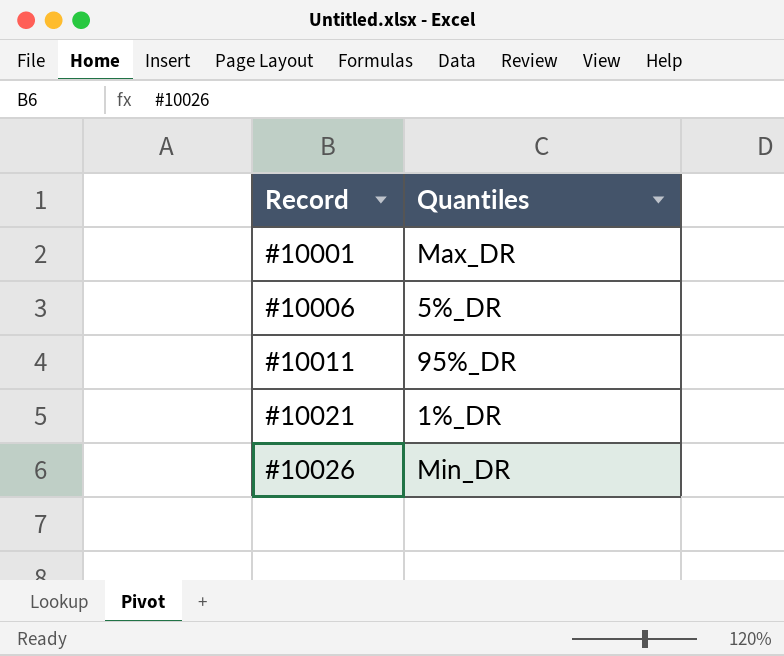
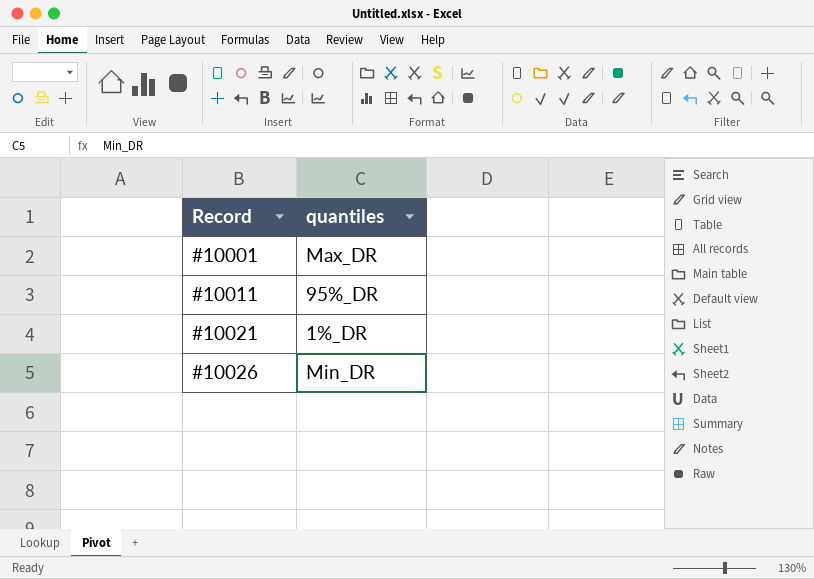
column name: Quantiles -> quantiles
row #10006: 5%_DR -> none

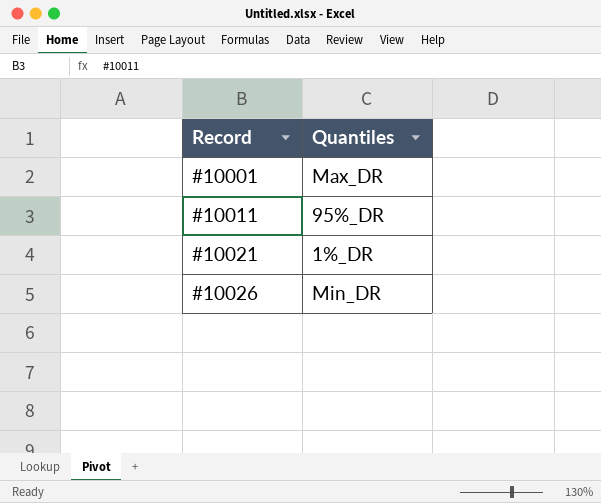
column name: quantiles -> Quantiles

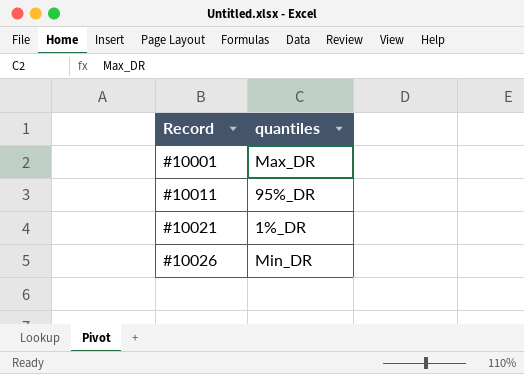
column name: Quantiles -> quantiles

